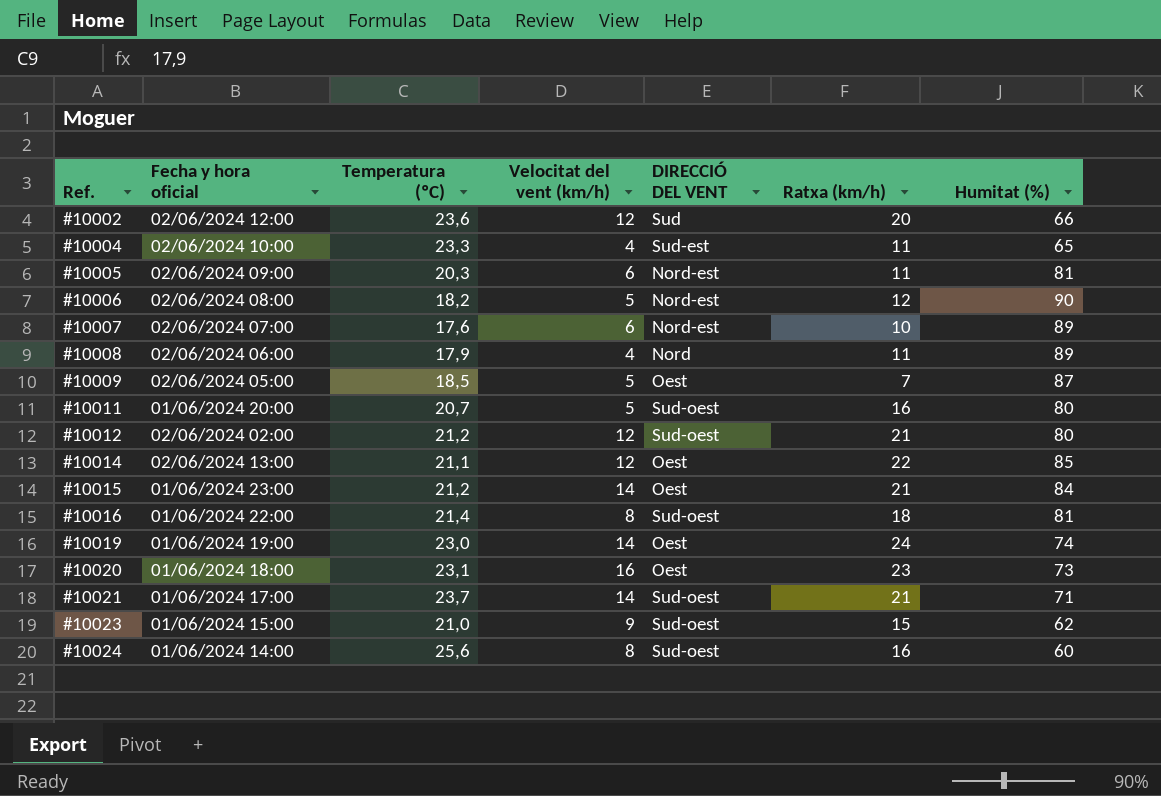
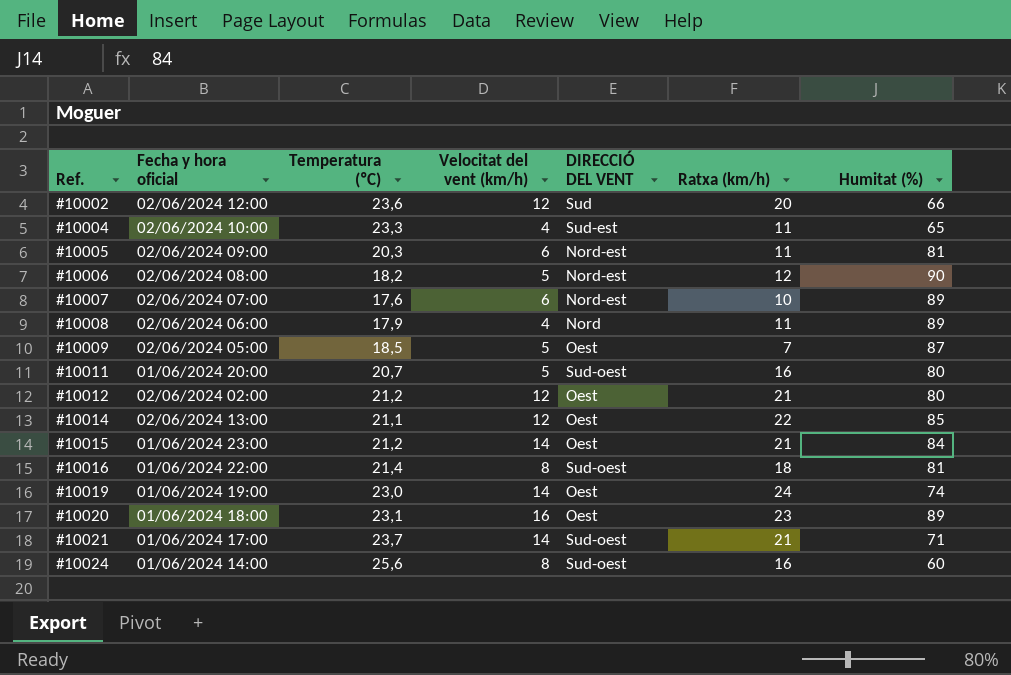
row #10023: 01/06/2024 15:00 | 21,0 | 9 | Sud-oest | 15 | 62 -> none
#10012 | DIRECCIÓ DEL VENT: Sud-oest -> Oest
#10020 | Humitat (%): 73 -> 89

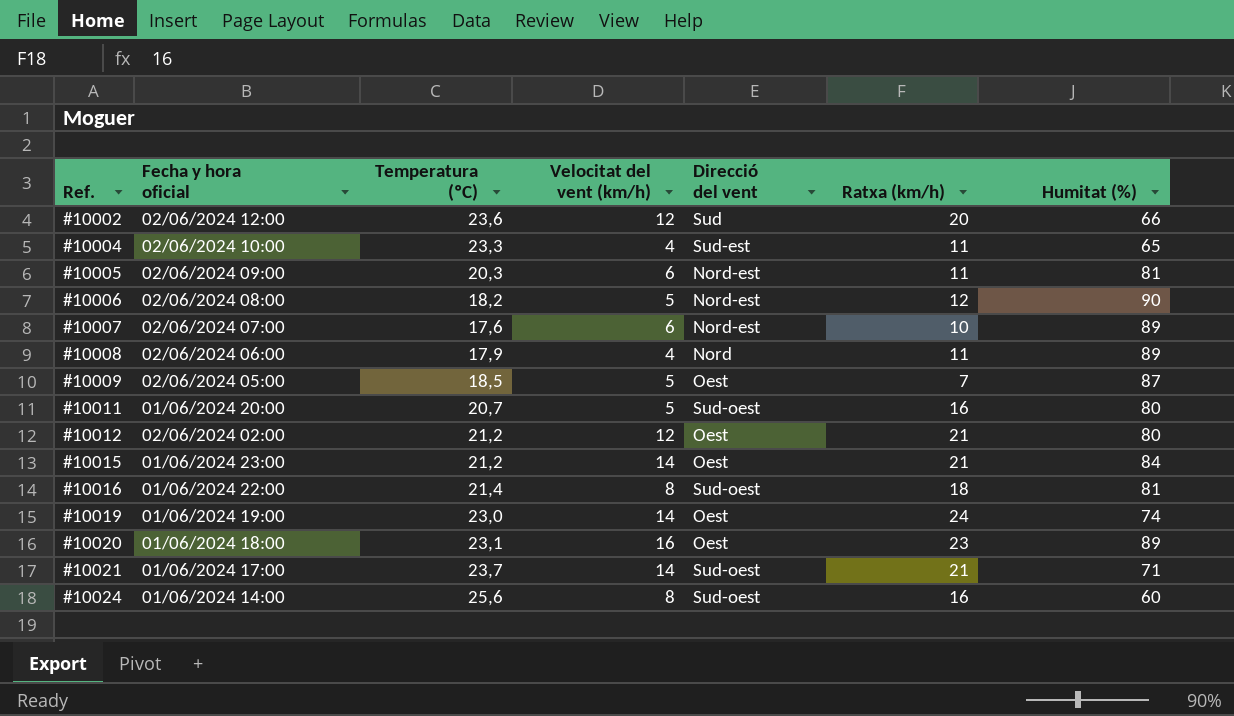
column name: DIRECCIÓ DEL VENT -> Direcció del vent
row #10014: 02/06/2024 13:00 | 21,1 | 12 | Oest | 22 | 85 -> none

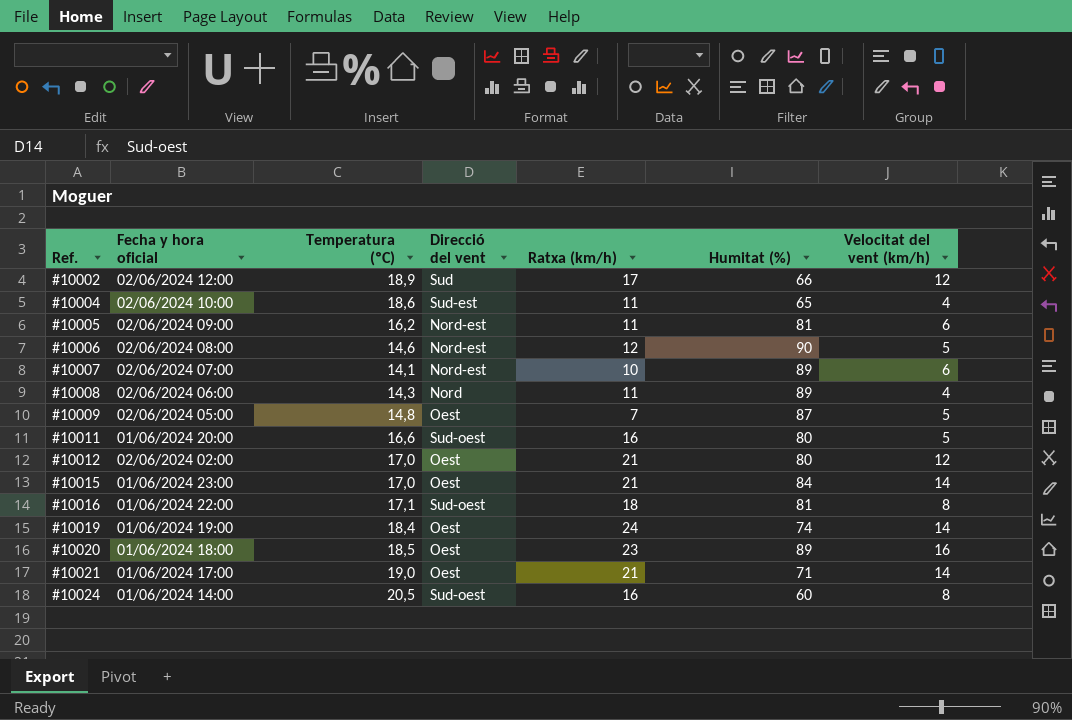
column Velocitat del vent (km/h) | position: 4 -> 7
#10002 | Temperatura (ºC): 23,6 -> 18,9
#10002 | Ratxa (km/h): 20 -> 17
#10004 | Temperatura (ºC): 23,3 -> 18,6
#10005 | Temperatura (ºC): 20,3 -> 16,2
#10006 | Temperatura (ºC): 18,2 -> 14,6
#10007 | Temperatura (ºC): 17,6 -> 14,1
#10008 | Temperatura (ºC): 17,9 -> 14,3
#10009 | Temperatura (ºC): 18,5 -> 14,8
#10011 | Temperatura (ºC): 20,7 -> 16,6
#10012 | Temperatura (ºC): 21,2 -> 17,0
#10015 | Temperatura (ºC): 21,2 -> 17,0
#10016 | Temperatura (ºC): 21,4 -> 17,1
#10019 | Temperatura (ºC): 23,0 -> 18,4
#10020 | Temperatura (ºC): 23,1 -> 18,5
#10021 | Temperatura (ºC): 23,7 -> 19,0
#10021 | Direcció del vent: Sud-oest -> Oest
#10024 | Temperatura (ºC): 25,6 -> 20,5

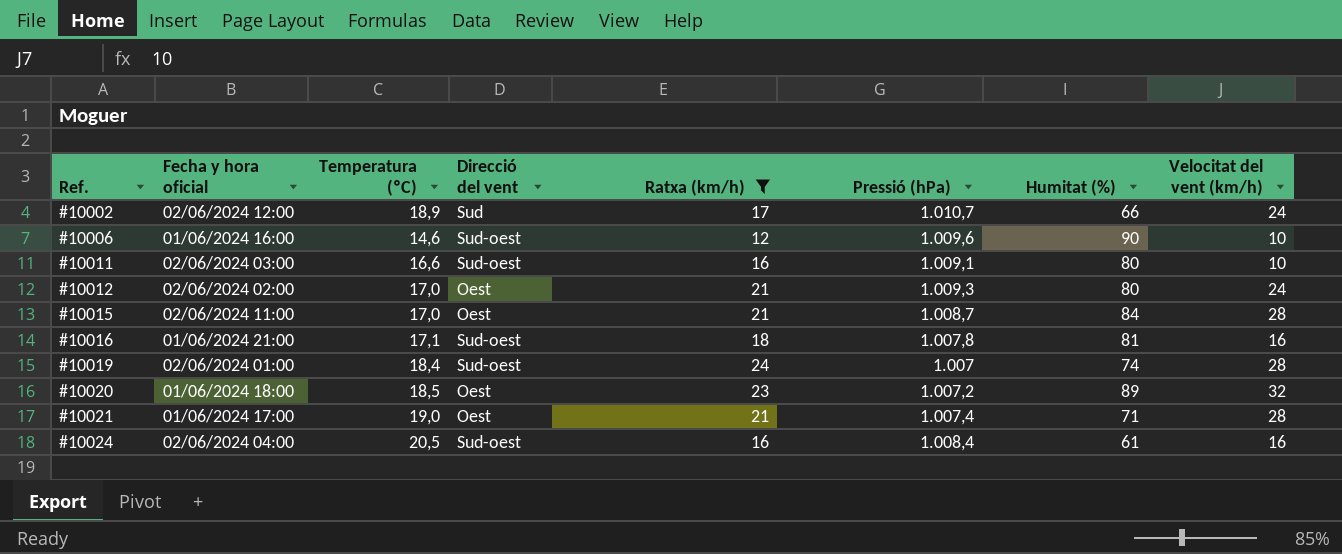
filter: none -> Ratxa (km/h) >= 12
column Pressió (hPa) | position: none -> 6
#10002 | Velocitat del vent (km/h): 12 -> 24
#10006 | Fecha y hora oficial: 02/06/2024 08:00 -> 01/06/2024 16:00
#10006 | Direcció del vent: Nord-est -> Sud-oest
#10006 | Velocitat del vent (km/h): 5 -> 10
#10011 | Fecha y hora oficial: 01/06/2024 20:00 -> 02/06/2024 03:00
#10011 | Velocitat del vent (km/h): 5 -> 10
#10012 | Velocitat del vent (km/h): 12 -> 24
#10015 | Fecha y hora oficial: 01/06/2024 23:00 -> 02/06/2024 11:00
#10015 | Velocitat del vent (km/h): 14 -> 28
#10016 | Fecha y hora oficial: 01/06/2024 22:00 -> 01/06/2024 21:00
#10016 | Velocitat del vent (km/h): 8 -> 16
#10019 | Fecha y hora oficial: 01/06/2024 19:00 -> 02/06/2024 01:00
#10019 | Direcció del vent: Oest -> Sud-oest
#10019 | Velocitat del vent (km/h): 14 -> 28
#10020 | Velocitat del vent (km/h): 16 -> 32
#10021 | Velocitat del vent (km/h): 14 -> 28
#10024 | Fecha y hora oficial: 01/06/2024 14:00 -> 02/06/2024 04:00
#10024 | Humitat (%): 60 -> 61
#10024 | Velocitat del vent (km/h): 8 -> 16

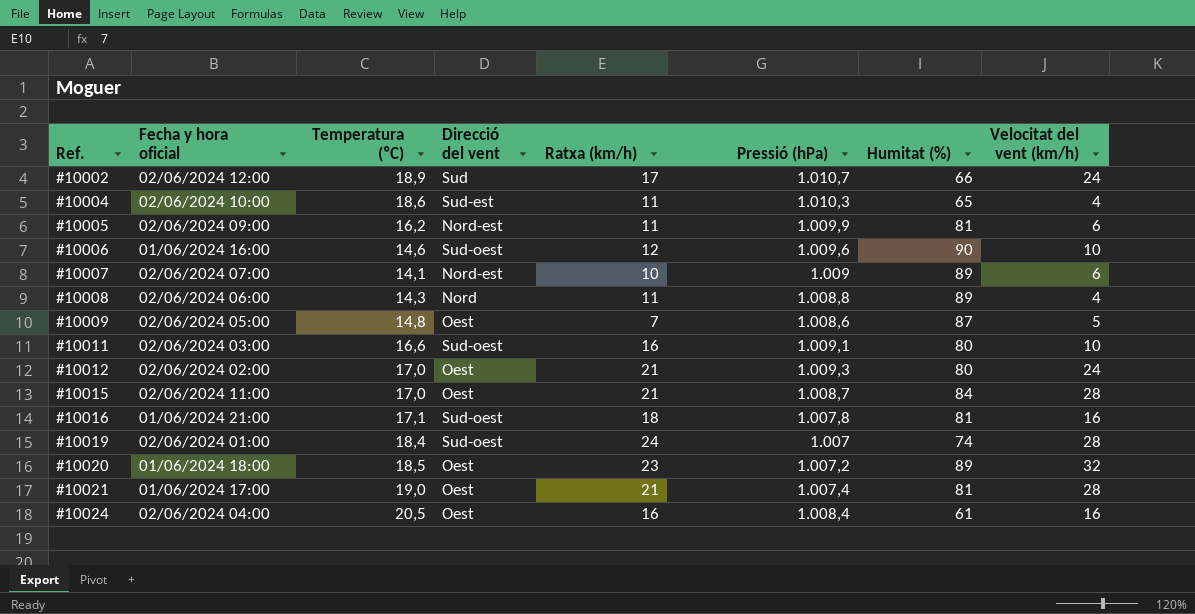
filter: Ratxa (km/h) >= 12 -> none
#10021 | Humitat (%): 71 -> 81
#10024 | Direcció del vent: Sud-oest -> Oest

